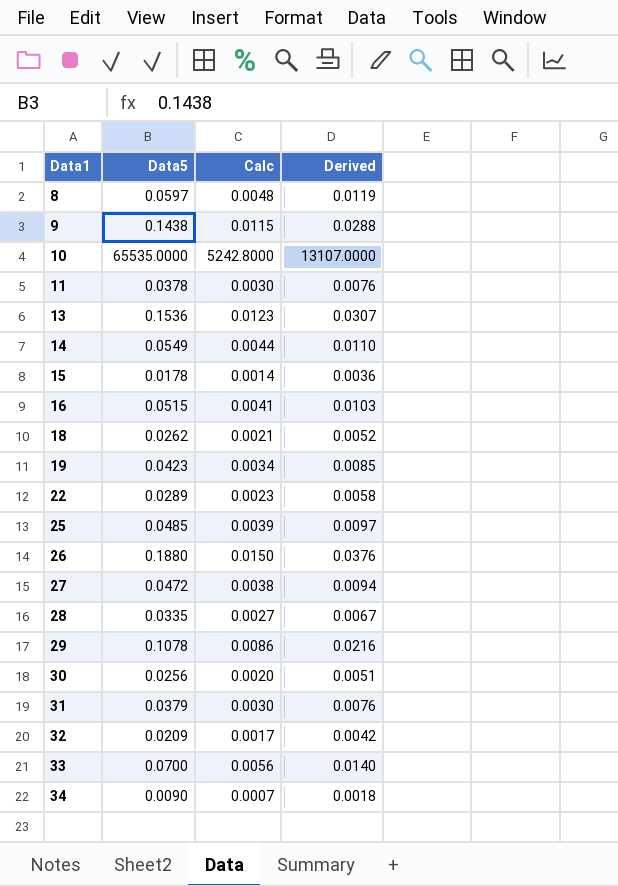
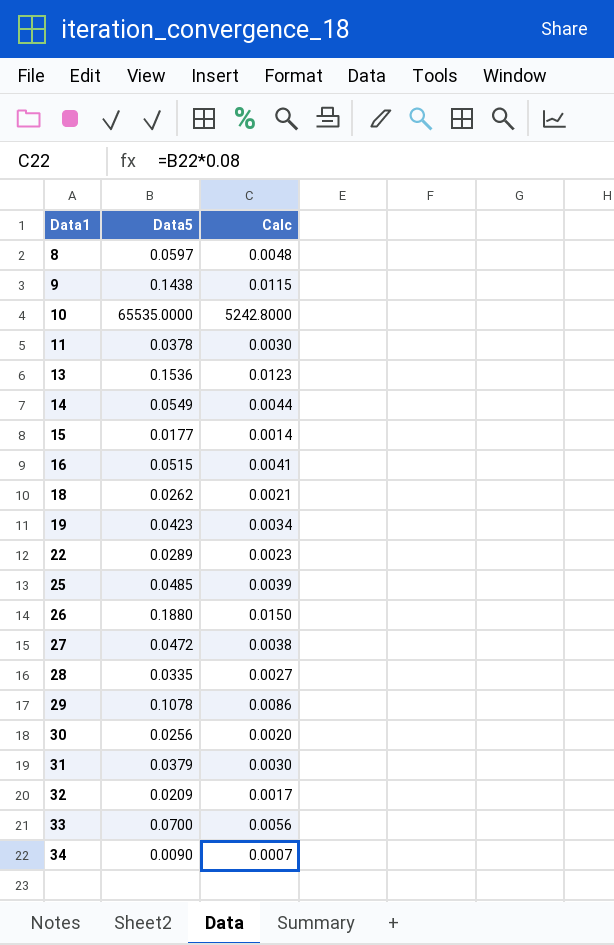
column Derived | formula: [Data5] * 0.2 -> none
15 | Data5: 0.0178 -> 0.0177

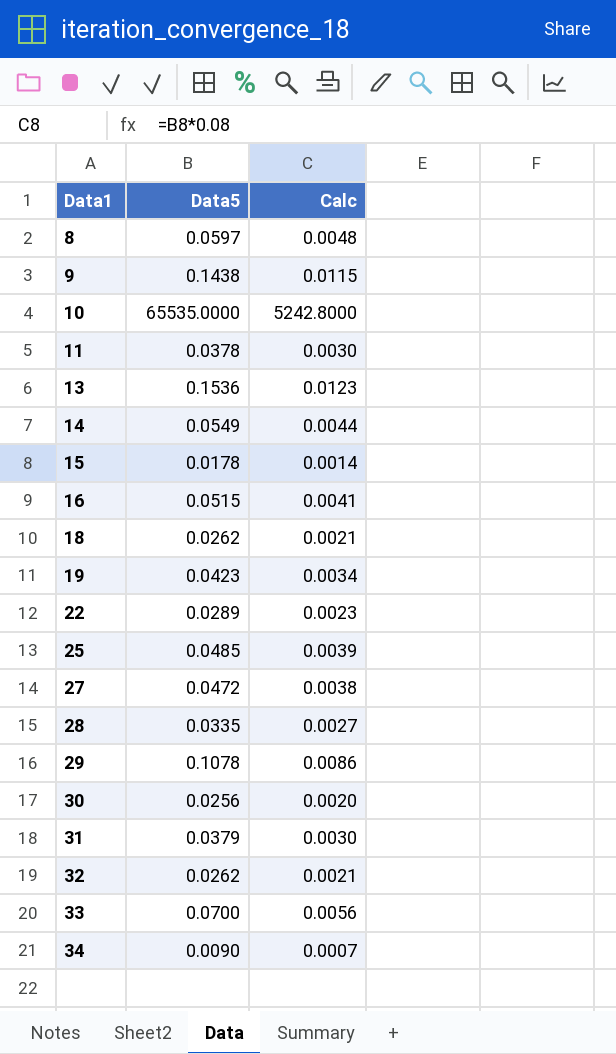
row 26: 0.1880 | 0.0150 -> none
15 | Data5: 0.0177 -> 0.0178
32 | Data5: 0.0209 -> 0.0262
32 | Calc: 0.0017 -> 0.0021

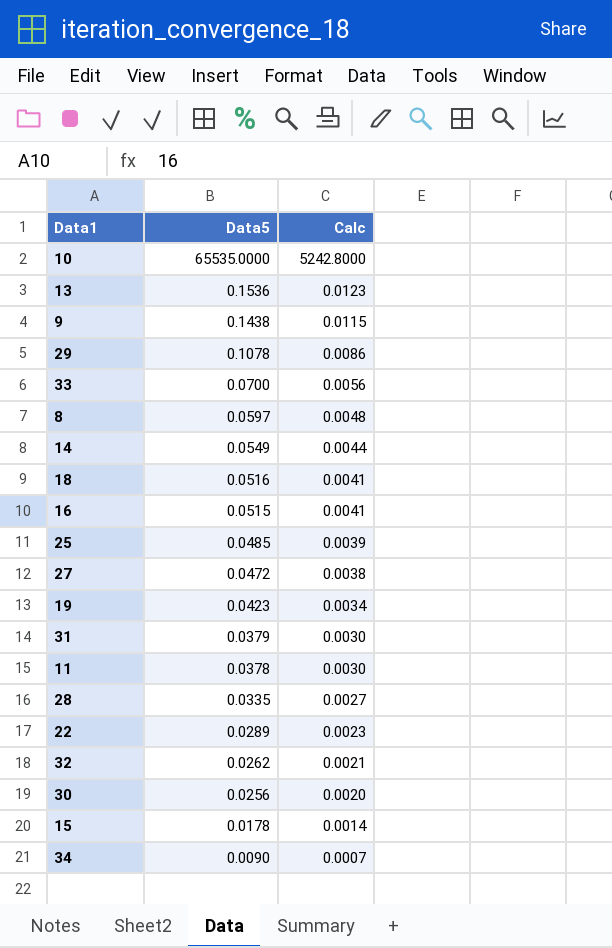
row order: Data1 ascending -> Data5 descending
18 | Data5: 0.0262 -> 0.0516
18 | Calc: 0.0021 -> 0.0041

